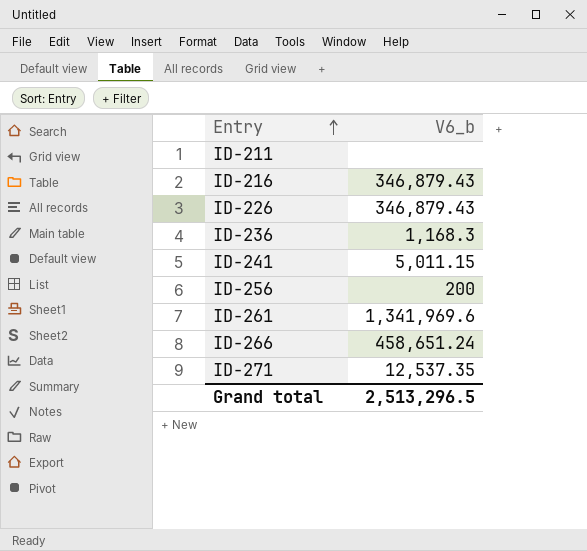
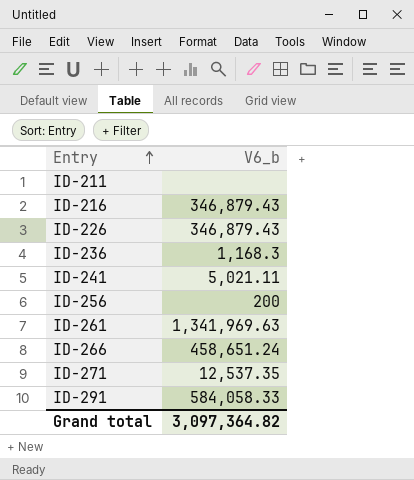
ID-241 | V6_b: 5,011.15 -> 5,021.11
ID-261 | V6_b: 1,341,969.6 -> 1,341,969.63
row ID-291: none -> 584,058.33
Grand total | V6_b: 2,513,296.5 -> 3,097,364.82

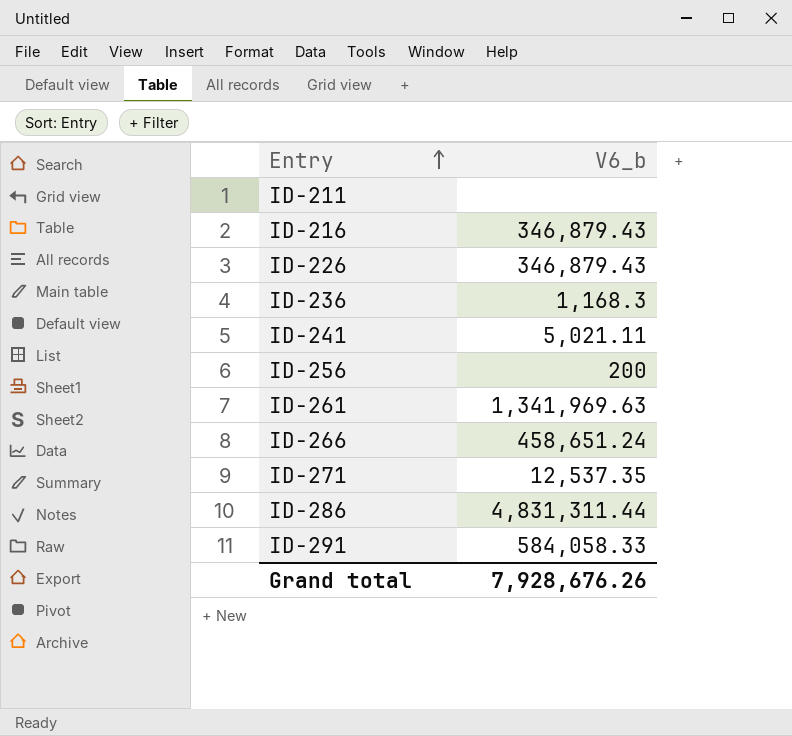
row ID-286: none -> 4,831,311.44
Grand total | V6_b: 3,097,364.82 -> 7,928,676.26

